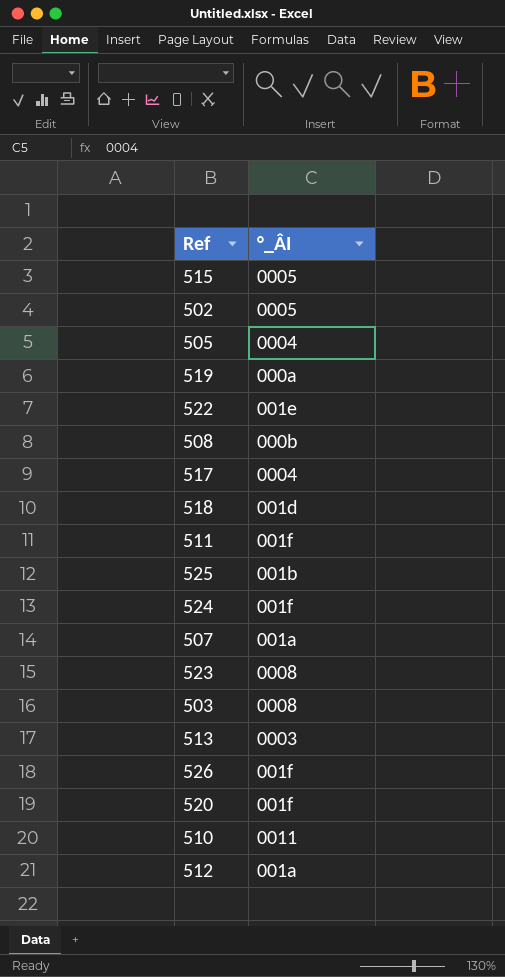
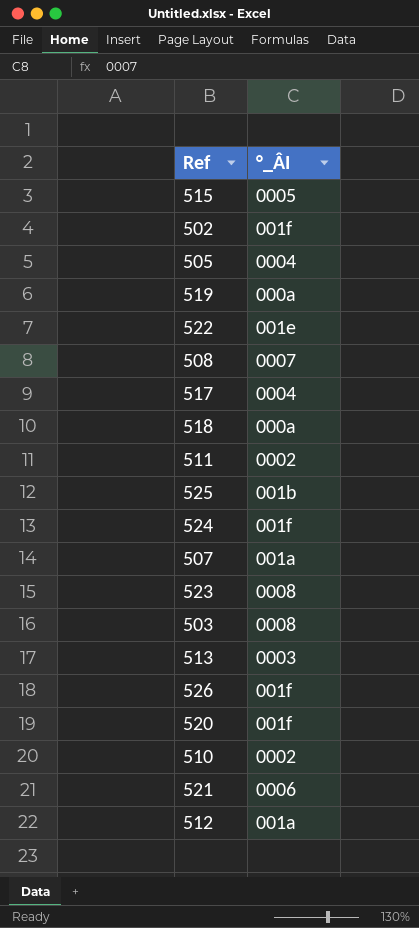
502 | °_ÂI: 0005 -> 001f
508 | °_ÂI: 000b -> 0007
518 | °_ÂI: 001d -> 000a
511 | °_ÂI: 001f -> 0002
510 | °_ÂI: 0011 -> 0002
row 521: none -> 0006

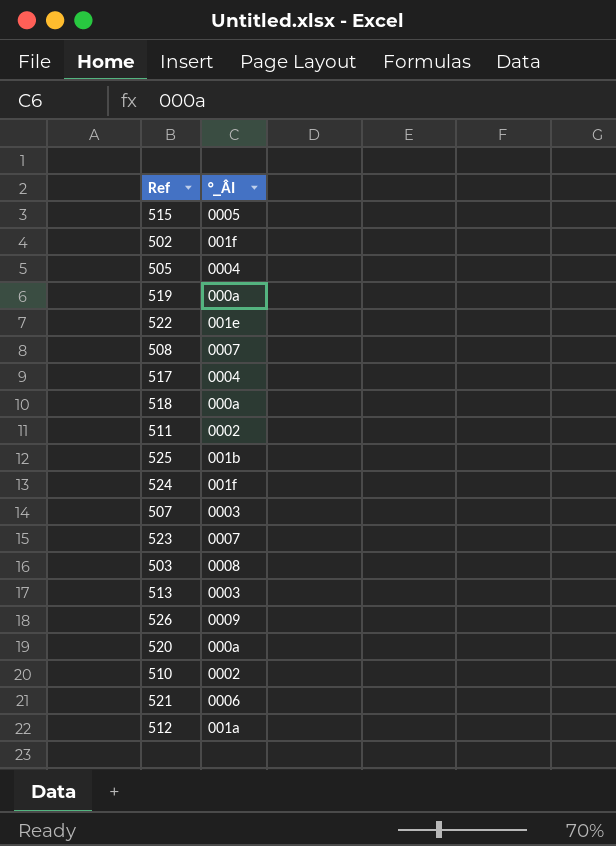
507 | °_ÂI: 001a -> 0003
523 | °_ÂI: 0008 -> 0007
526 | °_ÂI: 001f -> 0009
520 | °_ÂI: 001f -> 000a

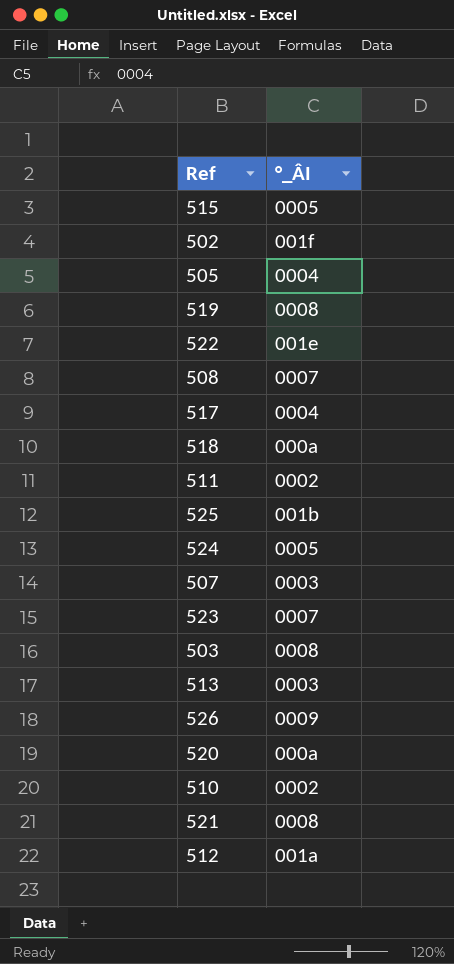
519 | °_ÂI: 000a -> 0008
524 | °_ÂI: 001f -> 0005
521 | °_ÂI: 0006 -> 0008

